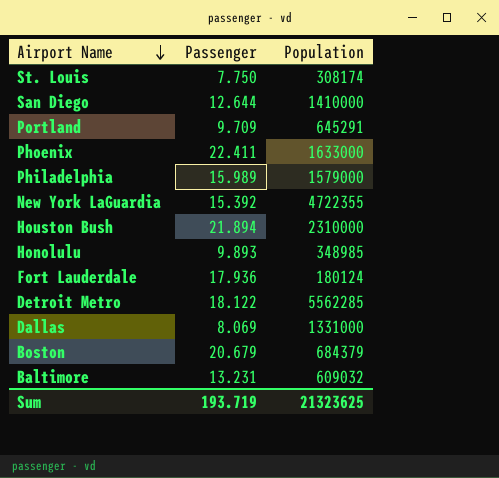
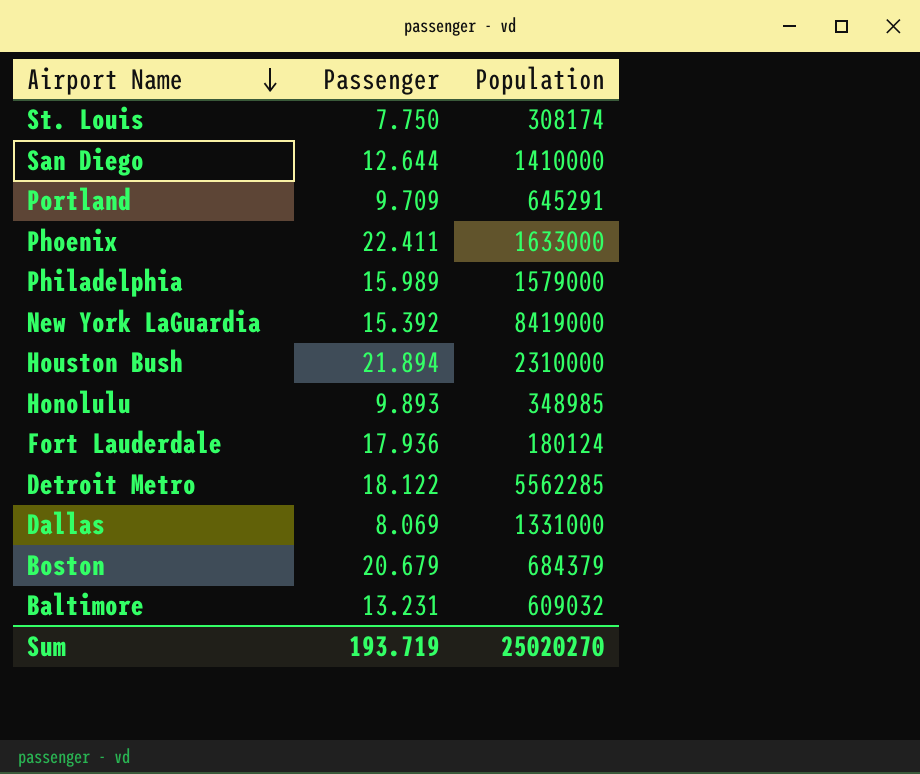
New York LaGuardia | Population: 4722355 -> 8419000
Sum | Population: 21323625 -> 25020270

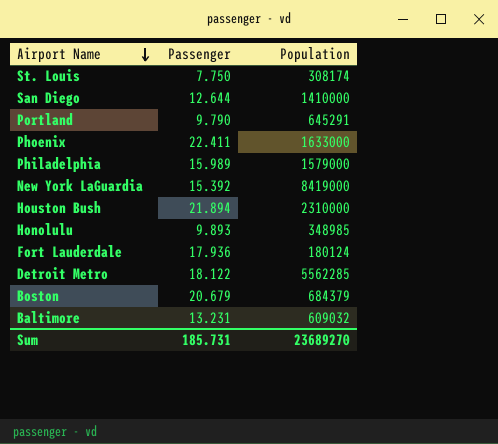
row Dallas: 8.069 | 1331000 -> none
Portland | Passenger: 9.709 -> 9.790
Sum | Passenger: 193.719 -> 185.731
Sum | Population: 25020270 -> 23689270

